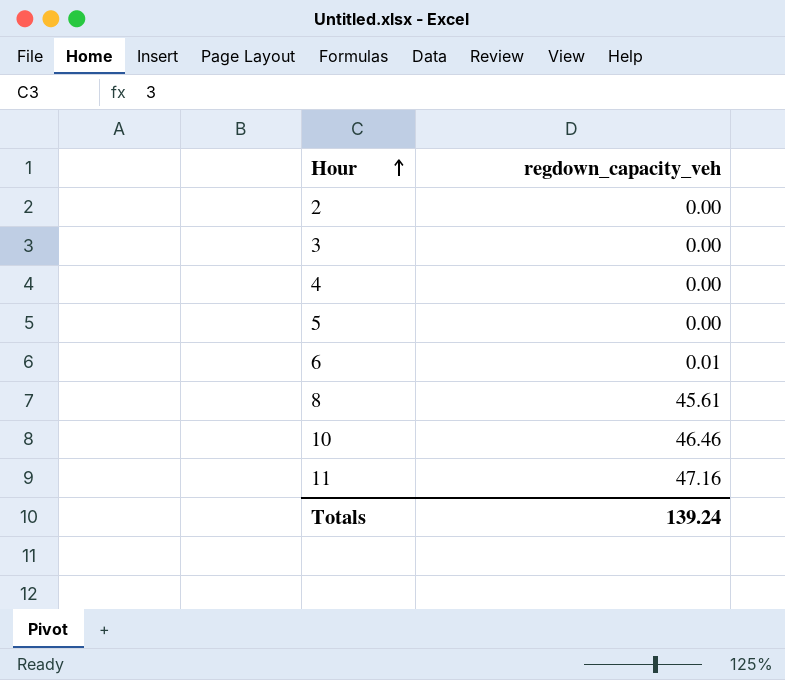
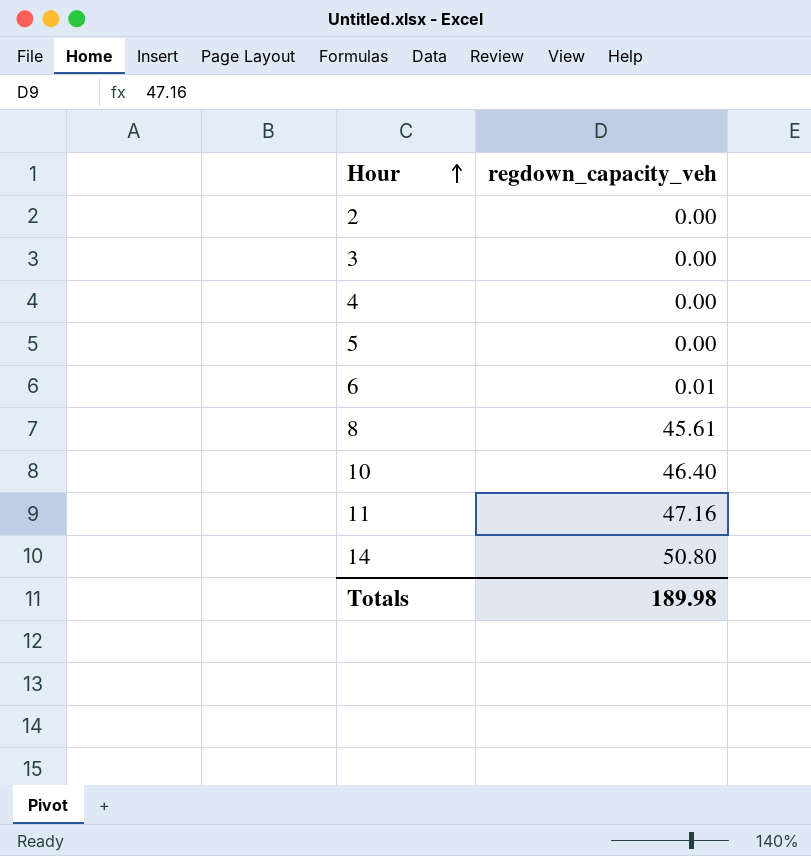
10 | regdown_capacity_veh: 46.46 -> 46.40
row 14: none -> 50.80
Totals | regdown_capacity_veh: 139.24 -> 189.98

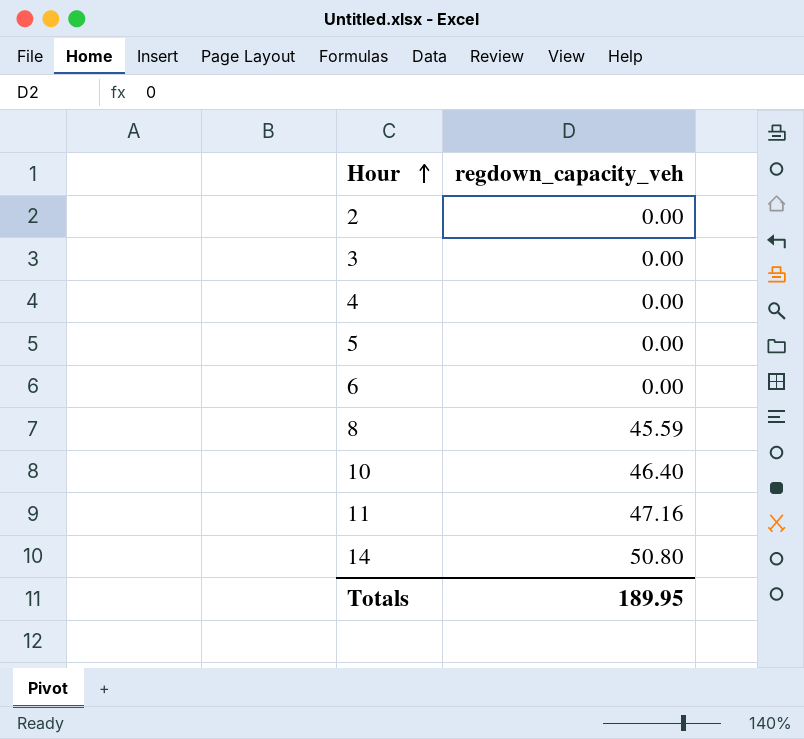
6 | regdown_capacity_veh: 0.01 -> 0.00
8 | regdown_capacity_veh: 45.61 -> 45.59
Totals | regdown_capacity_veh: 189.98 -> 189.95

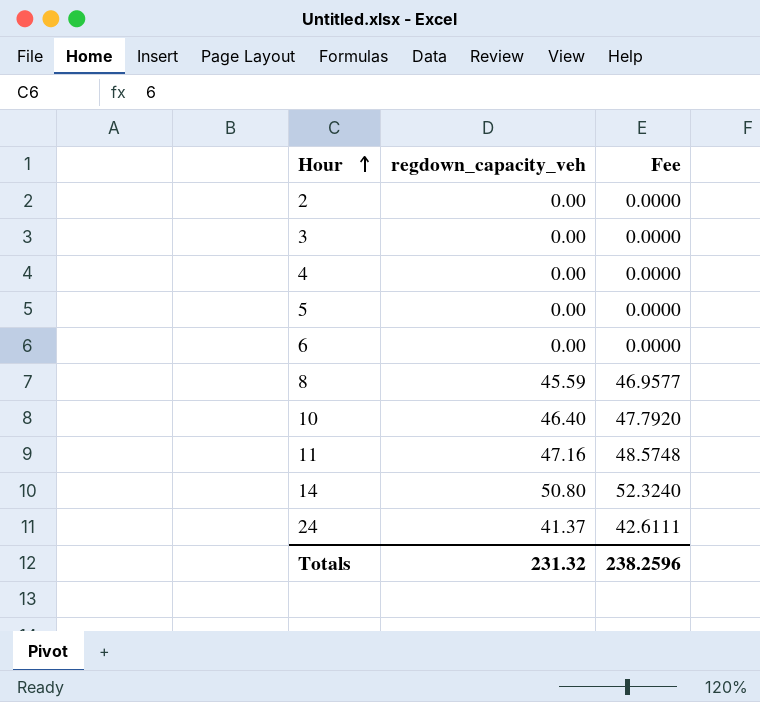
column Fee | formula: none -> [regdown_capacity_veh] * 1.03
row 24: none -> 41.37 | 42.6111
Totals | regdown_capacity_veh: 189.95 -> 231.32

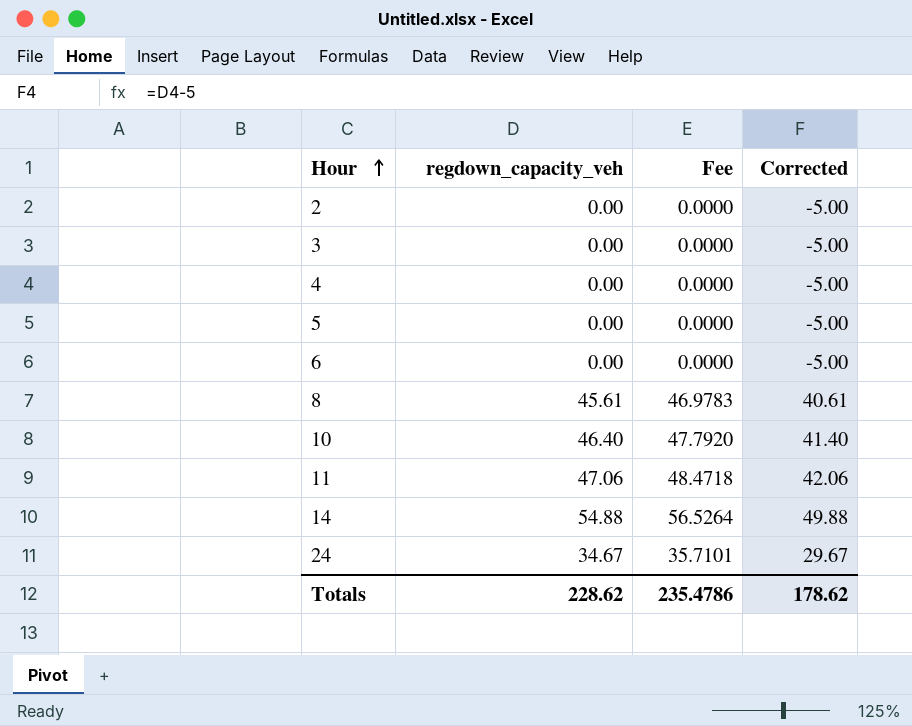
column Corrected | formula: none -> [regdown_capacity_veh] - 5
8 | regdown_capacity_veh: 45.59 -> 45.61
8 | Fee: 46.9577 -> 46.9783
11 | regdown_capacity_veh: 47.16 -> 47.06
11 | Fee: 48.5748 -> 48.4718
14 | regdown_capacity_veh: 50.80 -> 54.88
14 | Fee: 52.3240 -> 56.5264
24 | regdown_capacity_veh: 41.37 -> 34.67
24 | Fee: 42.6111 -> 35.7101
Totals | regdown_capacity_veh: 231.32 -> 228.62
Totals | Fee: 238.2596 -> 235.4786

